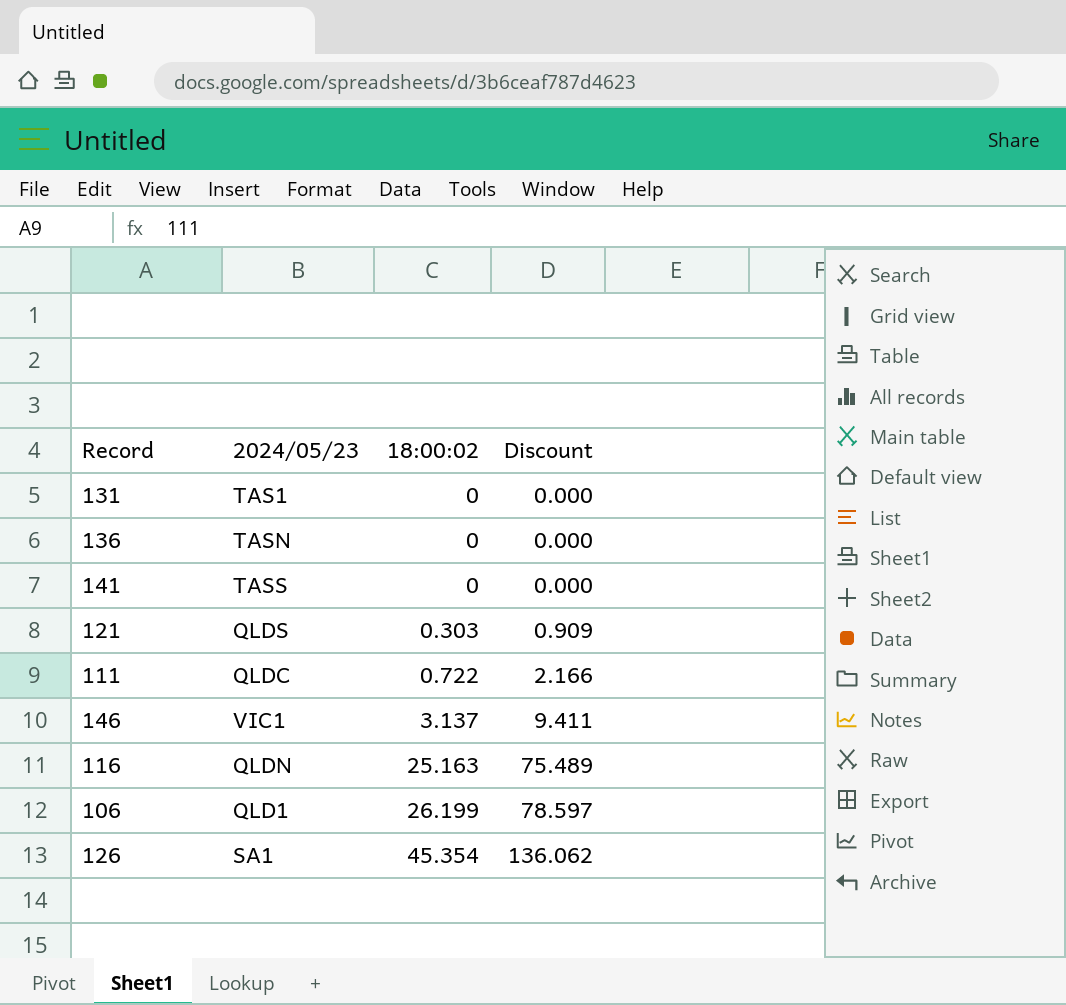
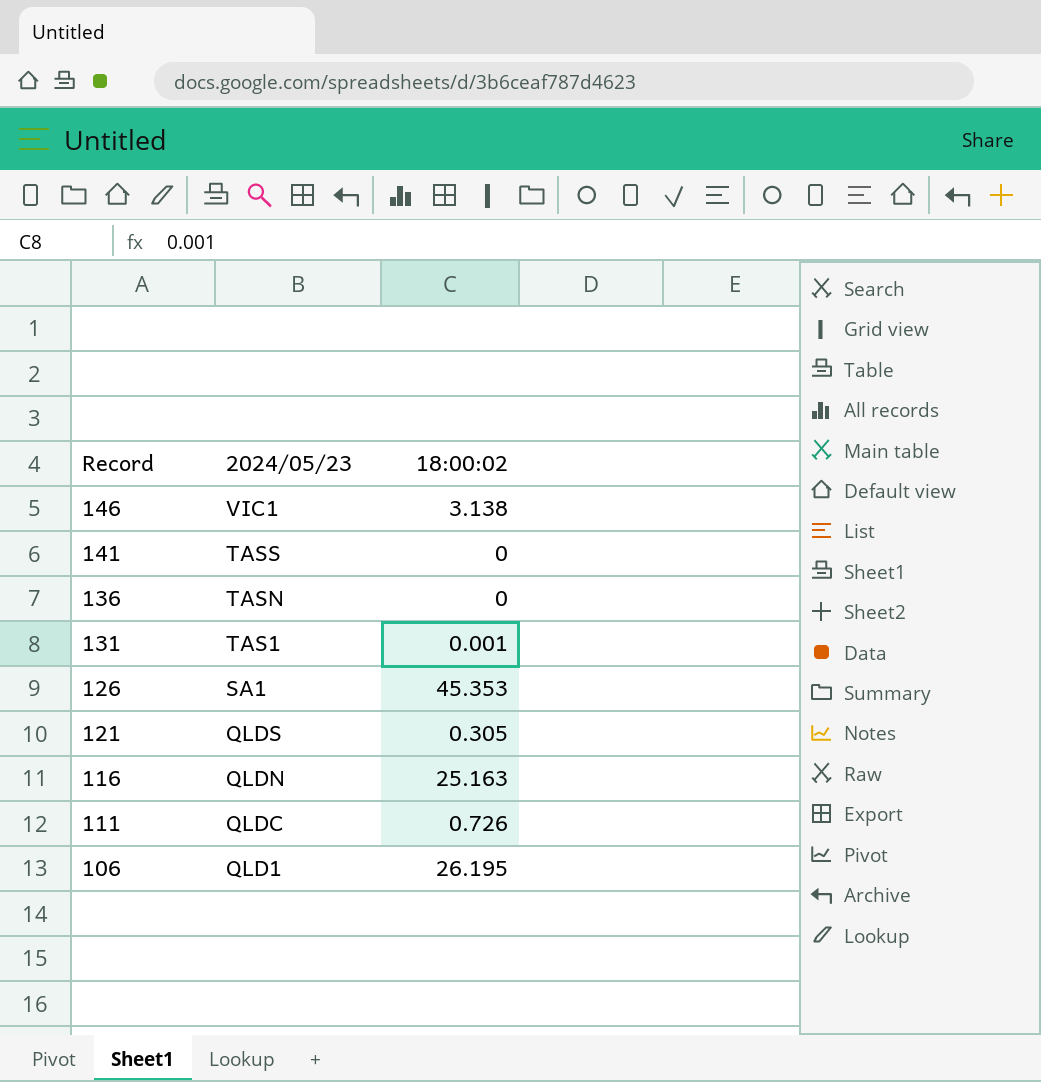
row order: 18:00:02 ascending -> Record descending
column Discount | formula: [18:00:02] * 3 -> none
146 | 18:00:02: 3.137 -> 3.138
131 | 18:00:02: 0 -> 0.001
126 | 18:00:02: 45.354 -> 45.353
121 | 18:00:02: 0.303 -> 0.305
111 | 18:00:02: 0.722 -> 0.726
106 | 18:00:02: 26.199 -> 26.195

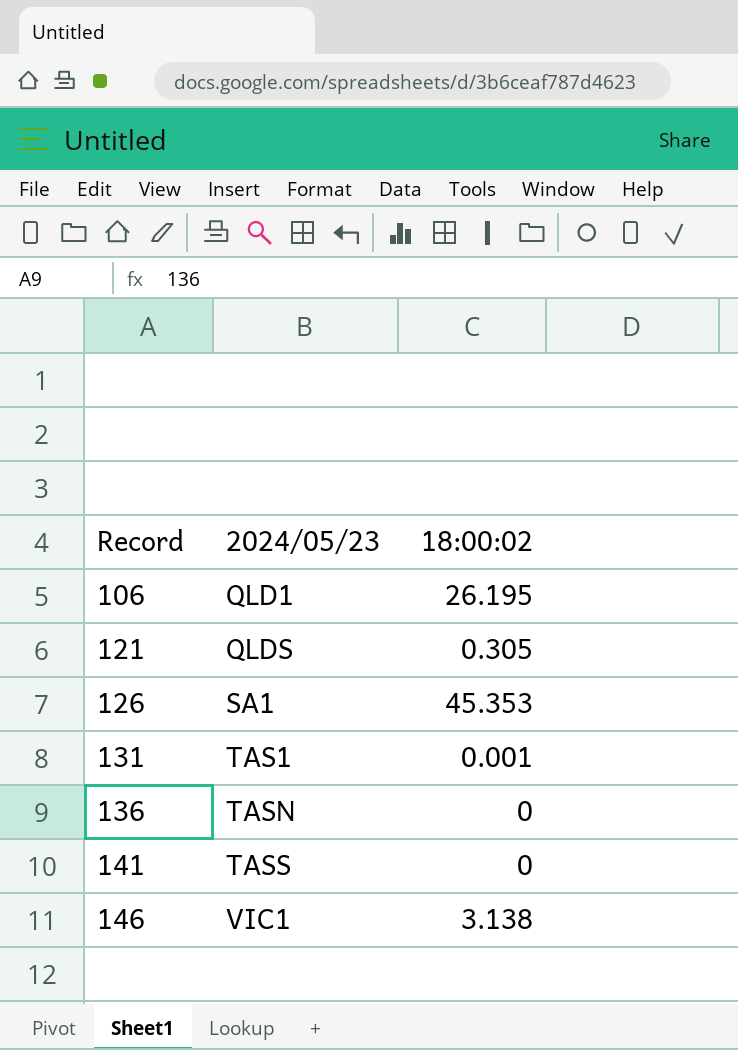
row order: Record descending -> Record ascending
row 116: QLDN | 25.163 -> none
row 111: QLDC | 0.726 -> none

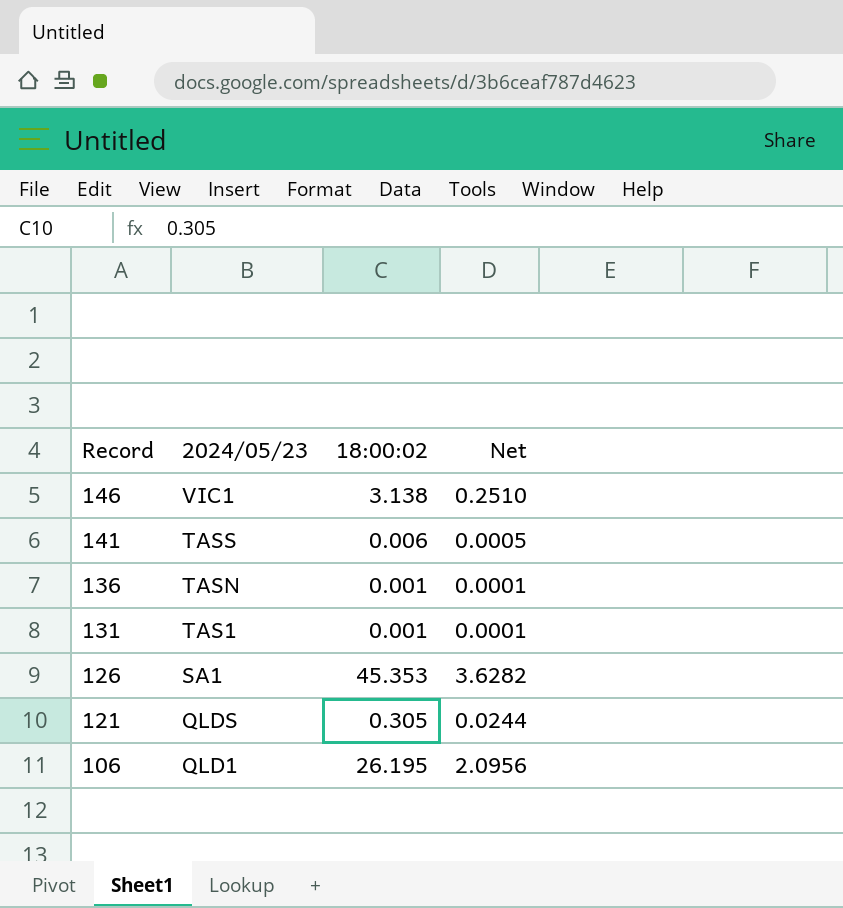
row order: Record ascending -> Record descending
column Net | formula: none -> [18:00:02] * 0.08
141 | 18:00:02: 0 -> 0.006
136 | 18:00:02: 0 -> 0.001

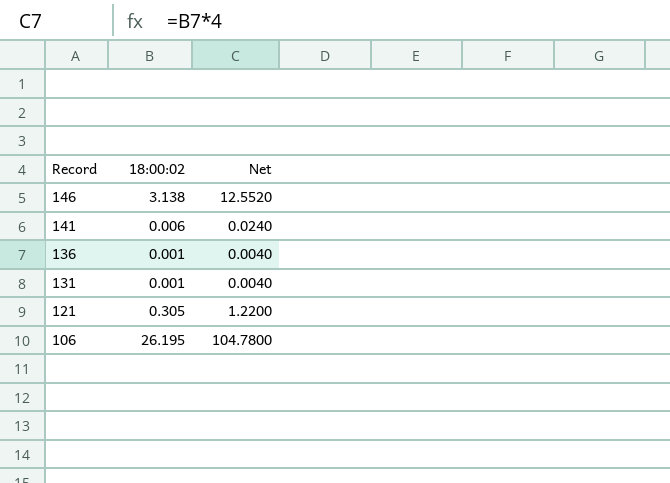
column 2024/05/23 | position: 2 -> none
column Net | formula: [18:00:02] * 0.08 -> [18:00:02] * 4
row 126: SA1 | 45.353 | 3.6282 -> none

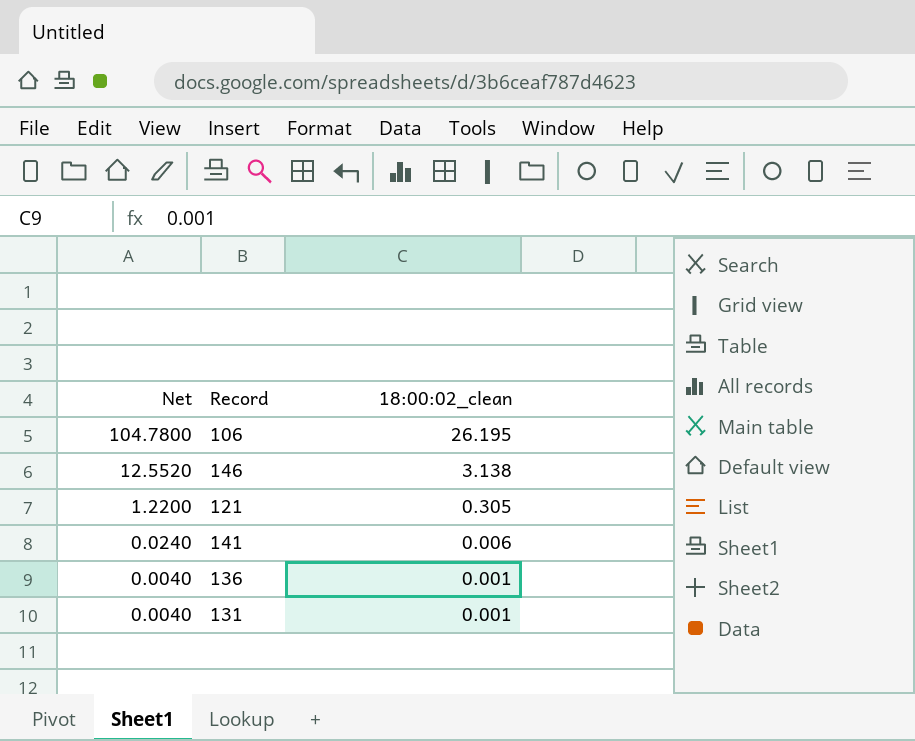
row order: Record descending -> Net descending
column Net | position: 3 -> 1
column name: 18:00:02 -> 18:00:02_clean

